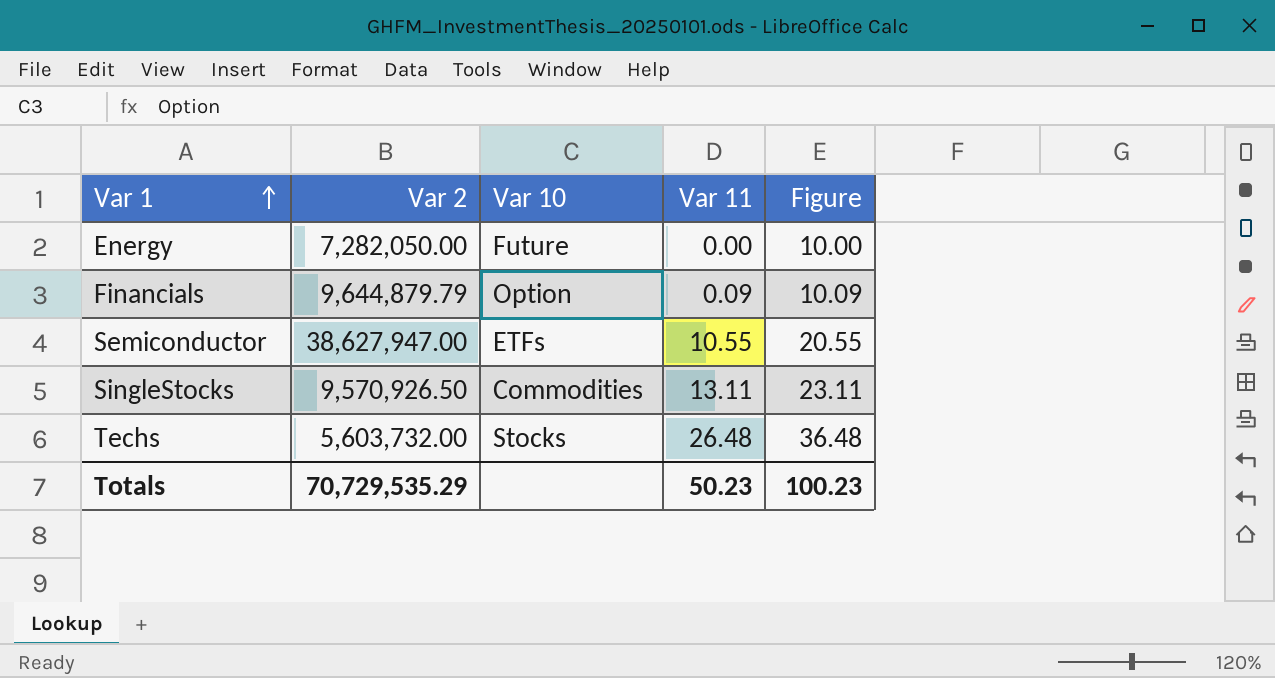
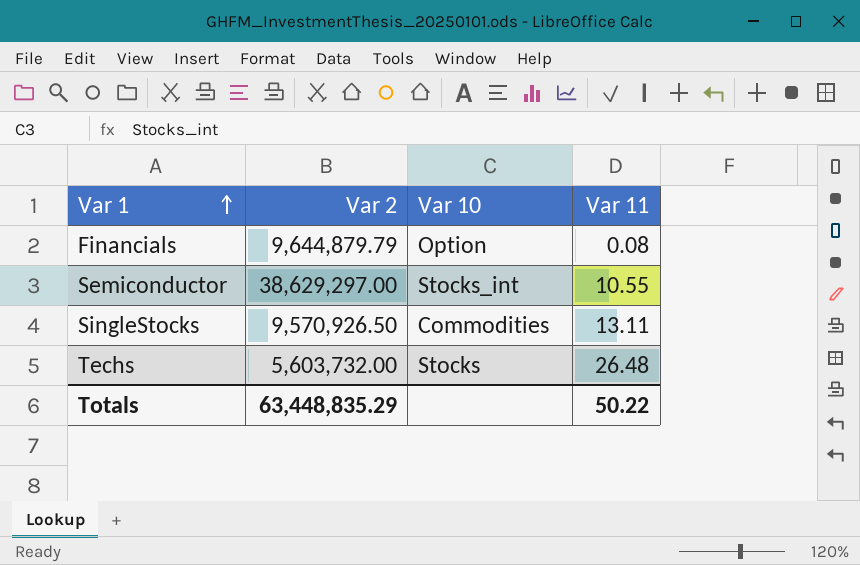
column Figure | formula: [Var 11] + 10 -> none
row Energy: 7,282,050.00 | Future | 0.00 | 10.00 -> none
Financials | Var 11: 0.09 -> 0.08
Semiconductor | Var 2: 38,627,947.00 -> 38,629,297.00
Semiconductor | Var 10: ETFs -> Stocks_int
Totals | Var 2: 70,729,535.29 -> 63,448,835.29
Totals | Var 11: 50.23 -> 50.22

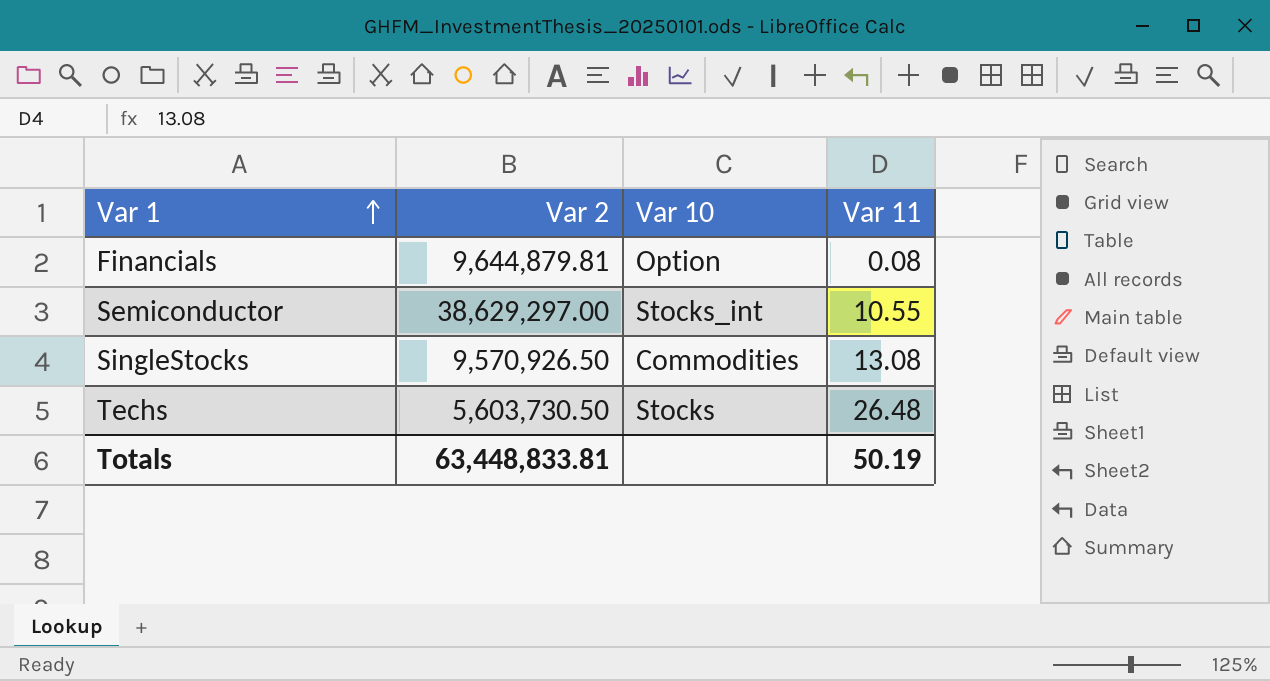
Financials | Var 2: 9,644,879.79 -> 9,644,879.81
SingleStocks | Var 11: 13.11 -> 13.08
Techs | Var 2: 5,603,732.00 -> 5,603,730.50
Totals | Var 2: 63,448,835.29 -> 63,448,833.81
Totals | Var 11: 50.22 -> 50.19

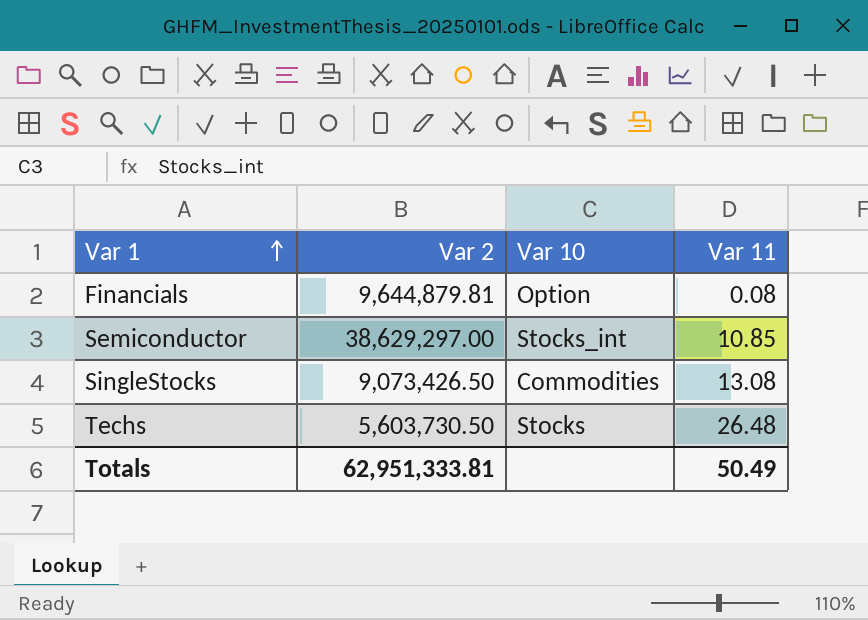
Semiconductor | Var 11: 10.55 -> 10.85
SingleStocks | Var 2: 9,570,926.50 -> 9,073,426.50
Totals | Var 2: 63,448,833.81 -> 62,951,333.81
Totals | Var 11: 50.19 -> 50.49

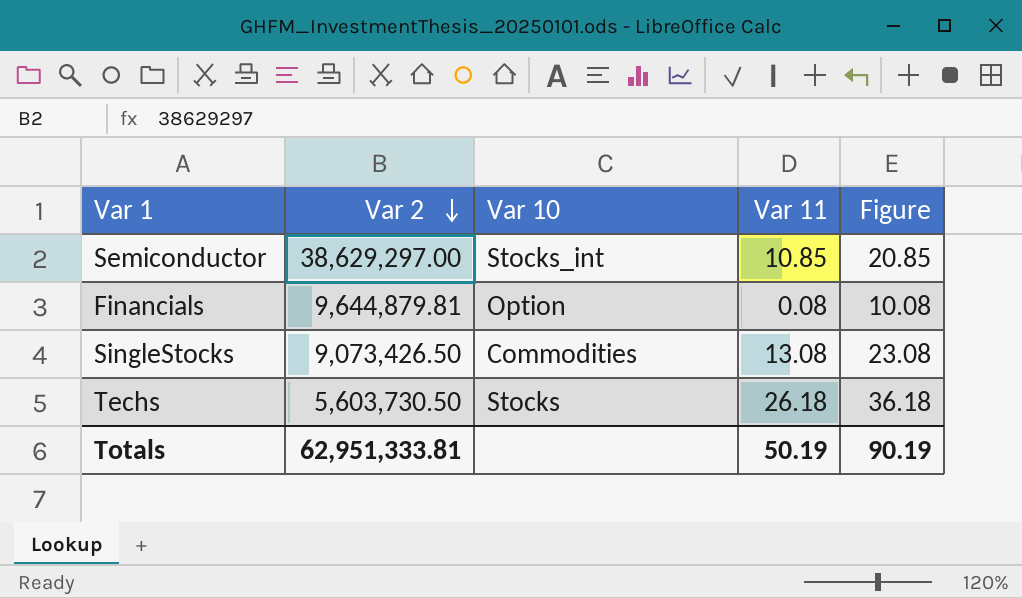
row order: Var 1 ascending -> Var 2 descending
column Figure | formula: none -> [Var 11] + 10
Techs | Var 11: 26.48 -> 26.18
Totals | Var 11: 50.49 -> 50.19

